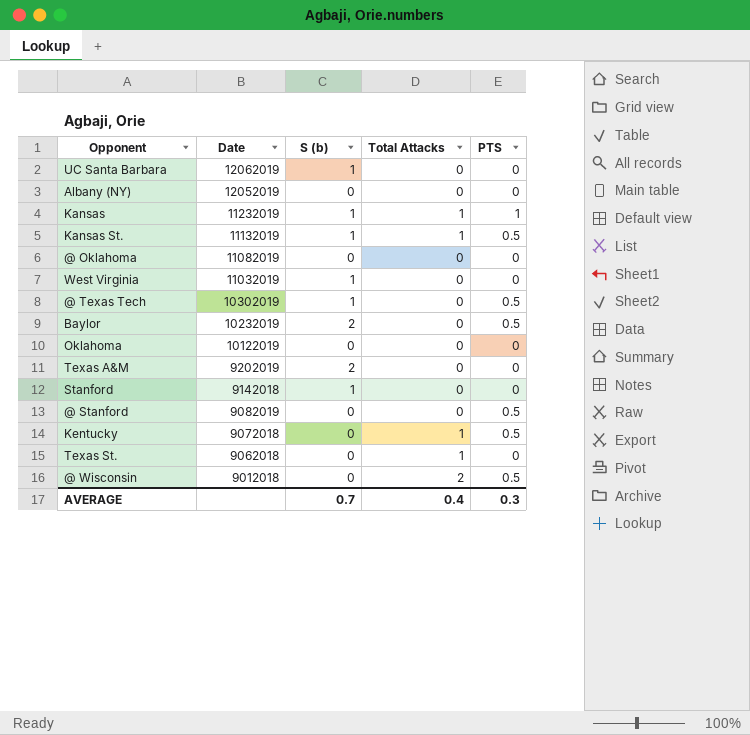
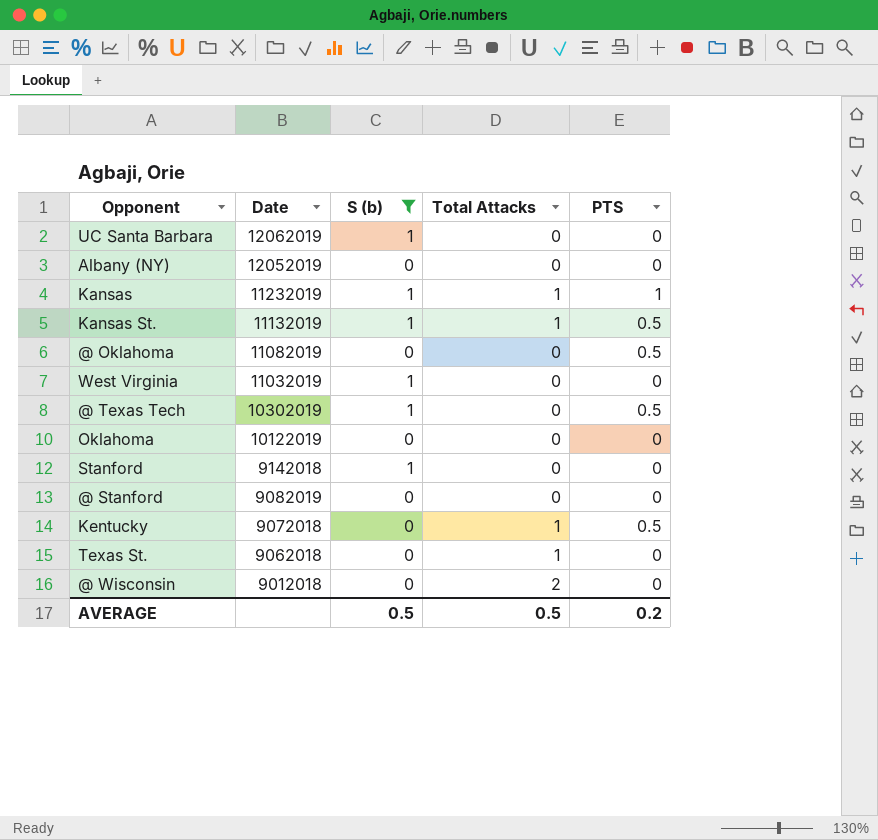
filter: none -> S (b) != 2
@ Oklahoma | PTS: 0 -> 0.5
@ Stanford | PTS: 0.5 -> 0
@ Wisconsin | PTS: 0.5 -> 0
AVERAGE | S (b): 0.7 -> 0.5
AVERAGE | Total Attacks: 0.4 -> 0.5
AVERAGE | PTS: 0.3 -> 0.2

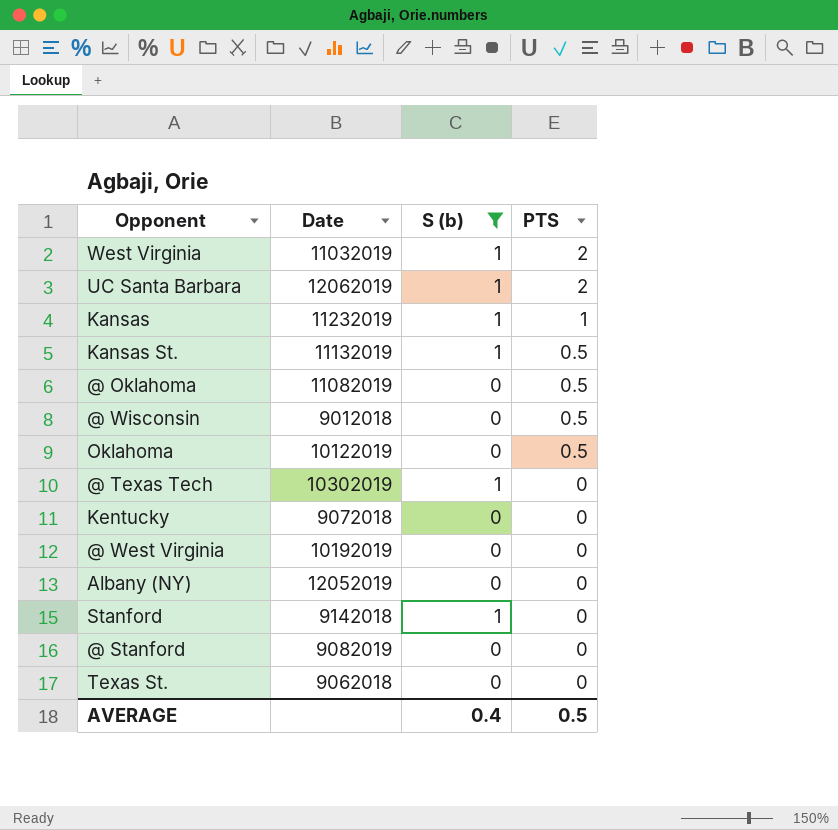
row order: Date descending -> PTS descending
column Total Attacks | position: 4 -> none
West Virginia | PTS: 0 -> 2
UC Santa Barbara | PTS: 0 -> 2
@ Wisconsin | PTS: 0 -> 0.5
Oklahoma | PTS: 0 -> 0.5
@ Texas Tech | PTS: 0.5 -> 0
Kentucky | PTS: 0.5 -> 0
row @ West Virginia: none -> 10192019 | 0 | 0
AVERAGE | S (b): 0.5 -> 0.4
AVERAGE | PTS: 0.2 -> 0.5

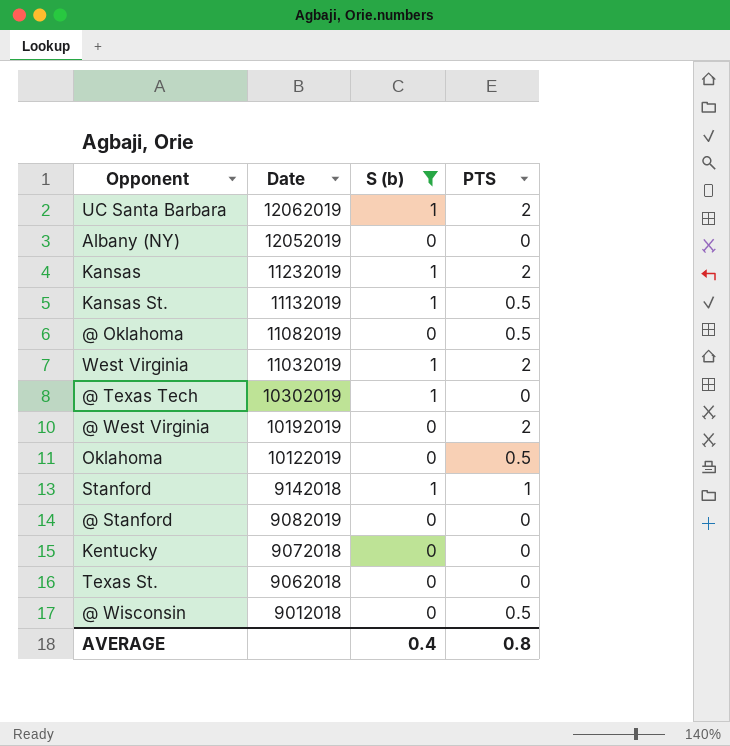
row order: PTS descending -> Date descending
Kansas | PTS: 1 -> 2
@ West Virginia | PTS: 0 -> 2
Stanford | PTS: 0 -> 1
AVERAGE | PTS: 0.5 -> 0.8

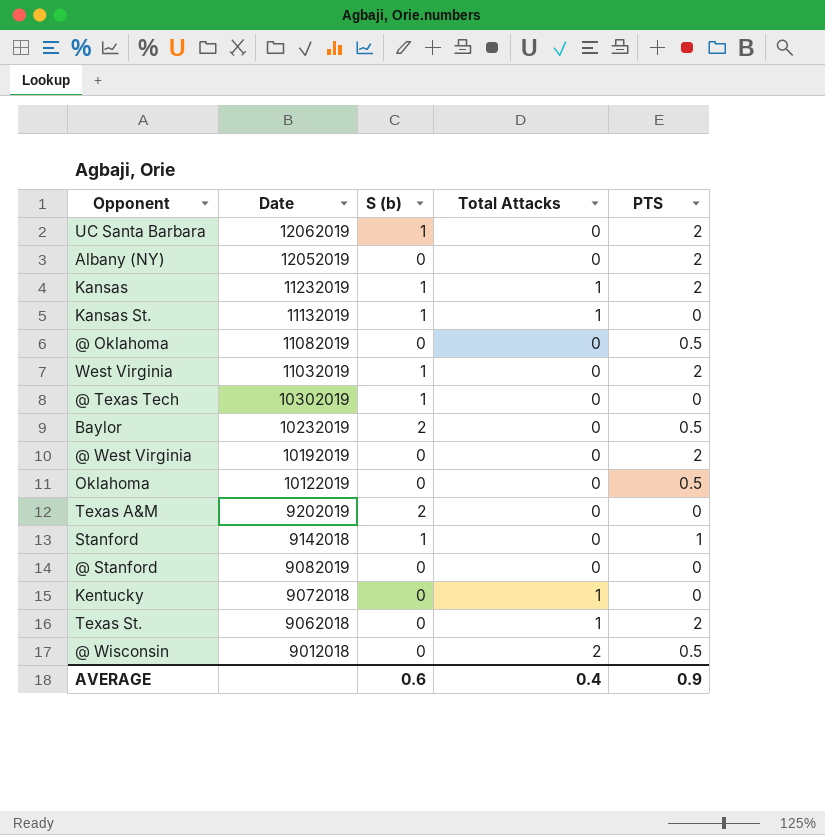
filter: S (b) != 2 -> none
column Total Attacks | position: none -> 4
Albany (NY) | PTS: 0 -> 2
Kansas St. | PTS: 0.5 -> 0
Texas St. | PTS: 0 -> 2
AVERAGE | S (b): 0.4 -> 0.6
AVERAGE | PTS: 0.8 -> 0.9

